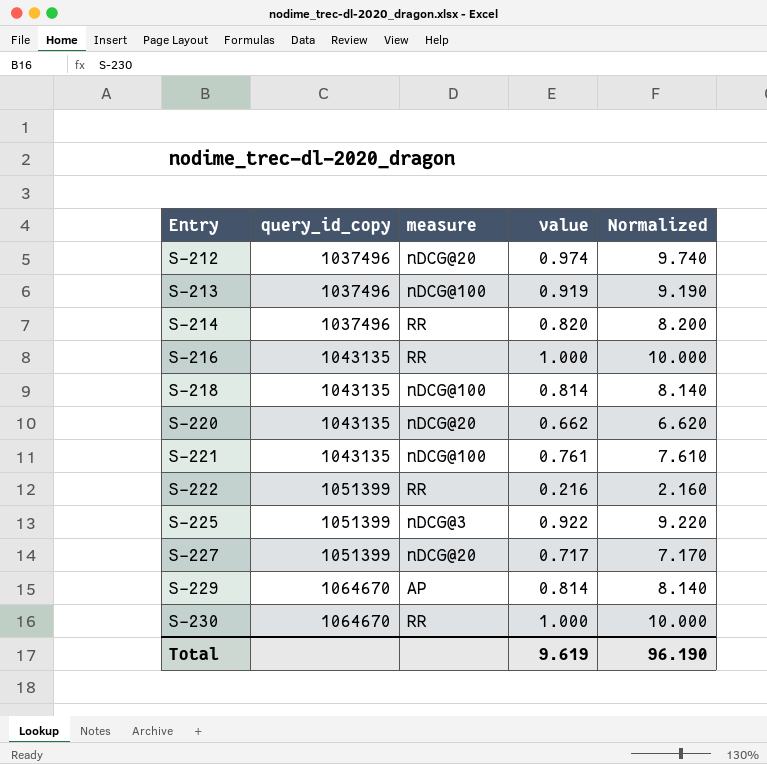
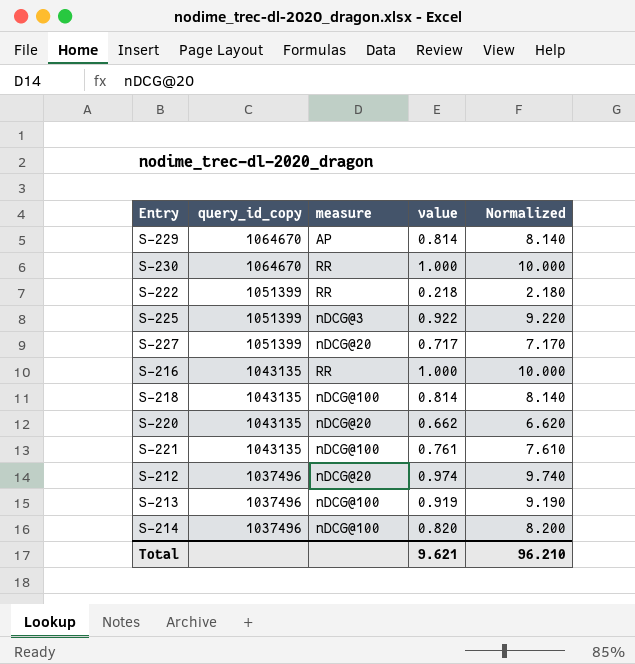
row order: Entry ascending -> query_id_copy descending
S-222 | value: 0.216 -> 0.218
S-222 | Normalized: 2.160 -> 2.180
S-214 | measure: RR -> nDCG@100
Total | value: 9.619 -> 9.621
Total | Normalized: 96.190 -> 96.210

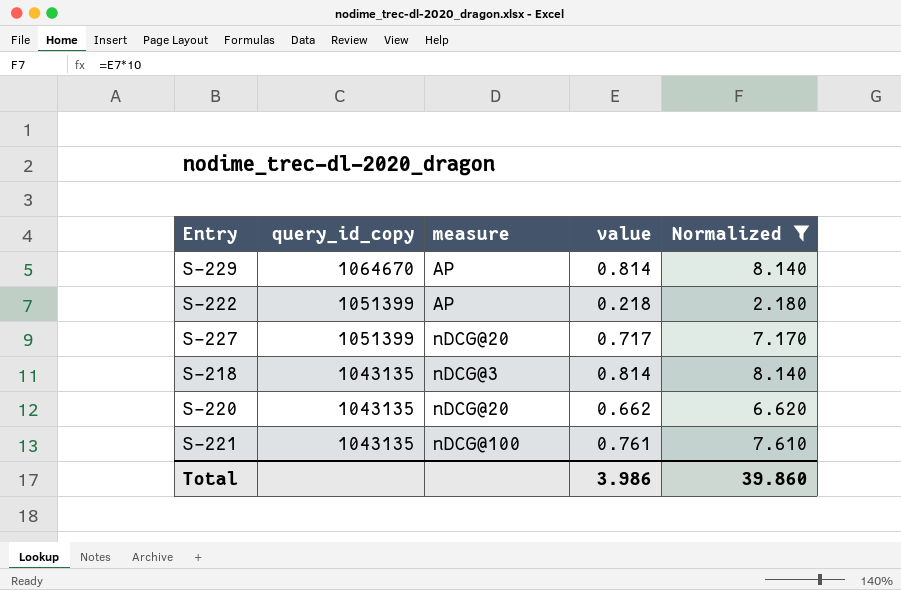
filter: none -> Normalized <= 8.140
S-222 | measure: RR -> AP
S-218 | measure: nDCG@100 -> nDCG@3
Total | value: 9.621 -> 3.986
Total | Normalized: 96.210 -> 39.860

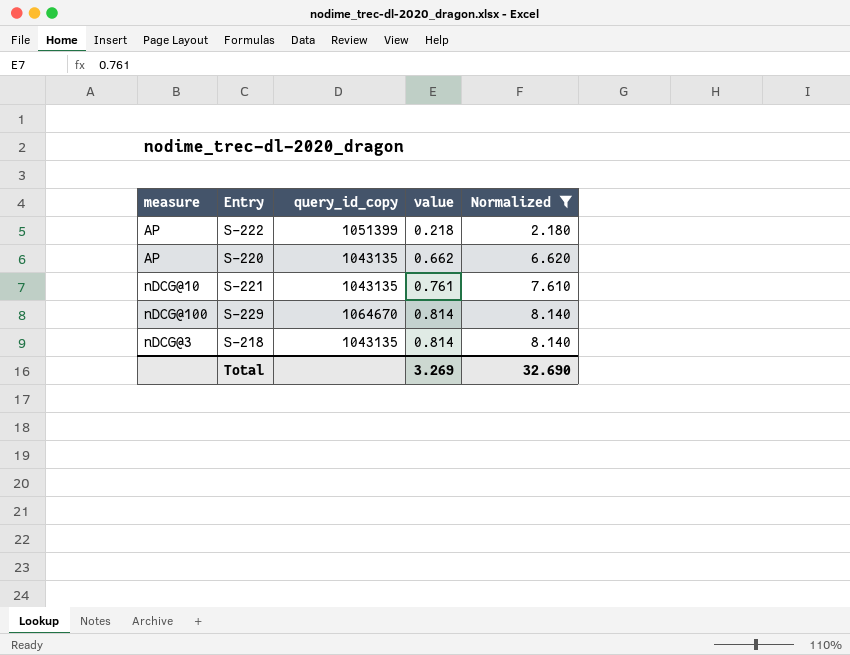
row order: query_id_copy descending -> value ascending
column measure | position: 3 -> 1
row S-227: 1051399 | nDCG@20 | 0.717 | 7.170 -> none
S-220 | measure: nDCG@20 -> AP
S-221 | measure: nDCG@100 -> nDCG@10
S-229 | measure: AP -> nDCG@100
Total | value: 3.986 -> 3.269
Total | Normalized: 39.860 -> 32.690

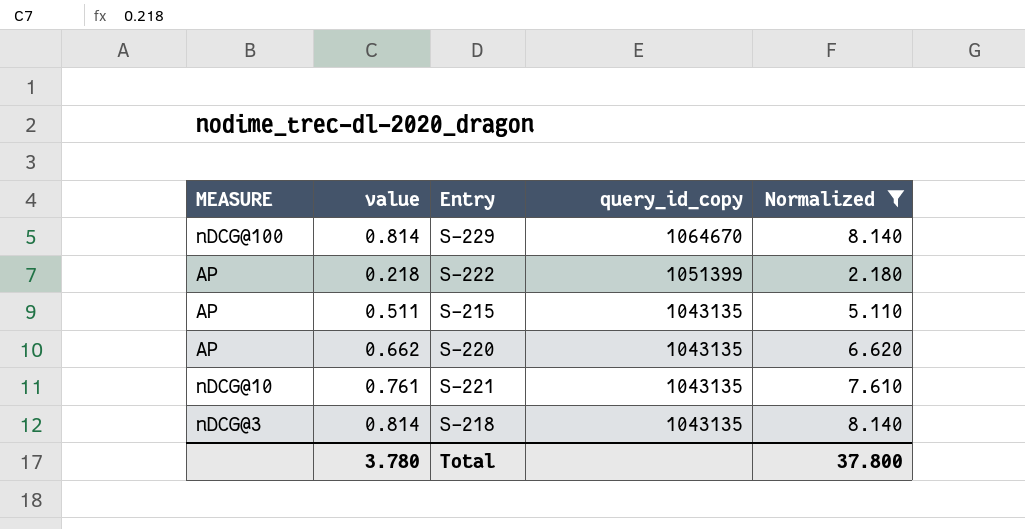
row order: value ascending -> query_id_copy descending
column name: measure -> MEASURE
column value | position: 4 -> 2
row S-215: none -> AP | 0.511 | 1043135 | 5.110
Total | value: 3.269 -> 3.780
Total | Normalized: 32.690 -> 37.800

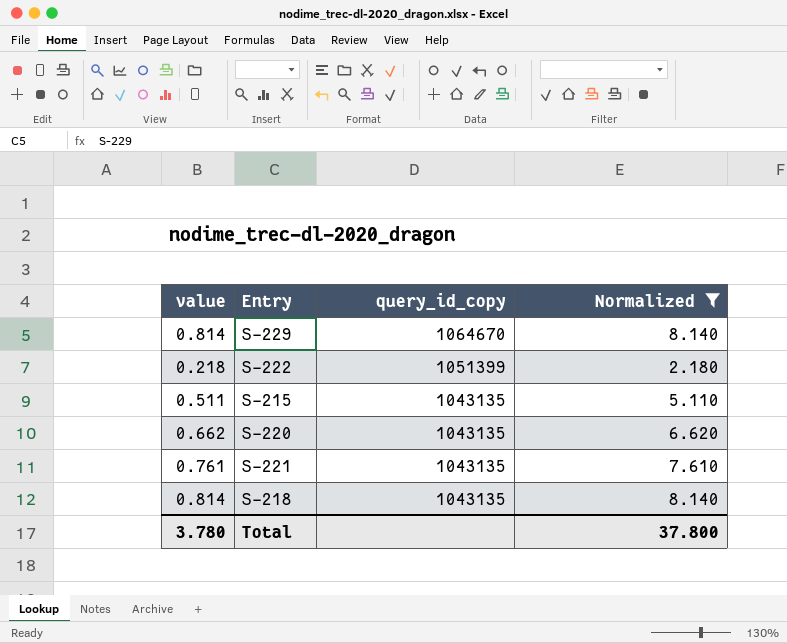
column MEASURE | position: 1 -> none

